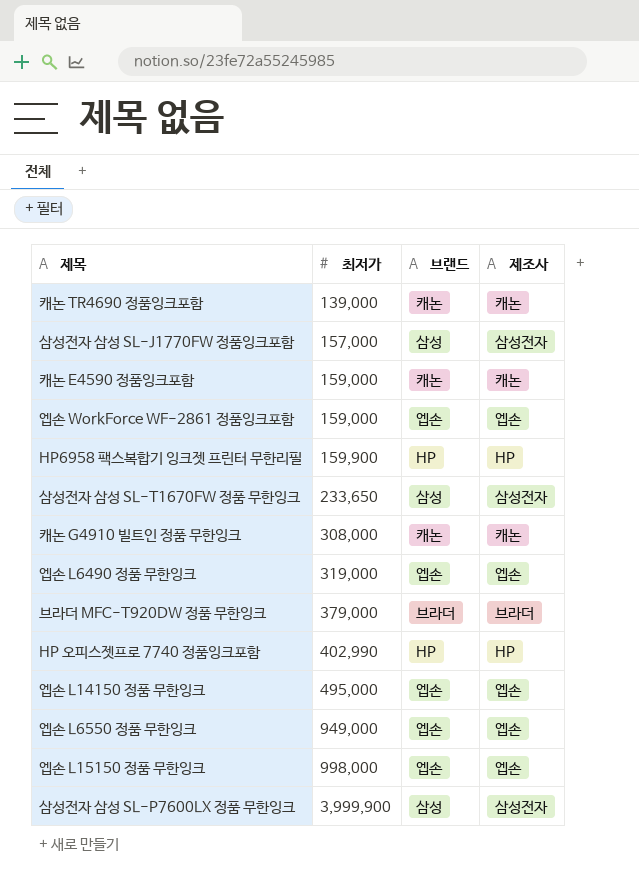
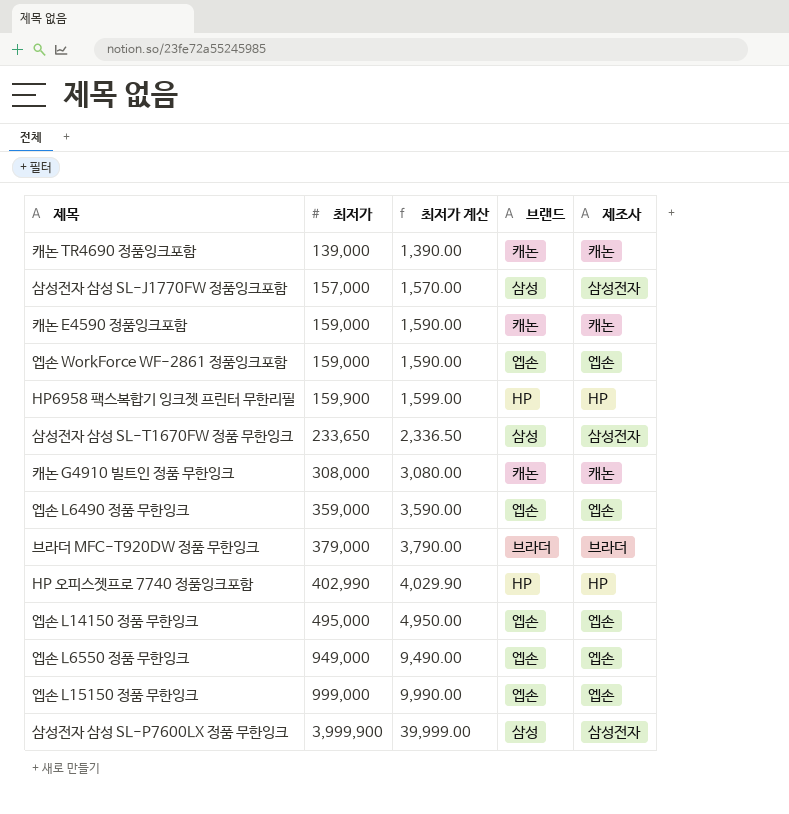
column 최저가 계산 | formula: none -> [최저가] * 0.01
엡손 L6490 정품 무한잉크 | 최저가: 319,000 -> 359,000
엡손 L15150 정품 무한잉크 | 최저가: 998,000 -> 999,000

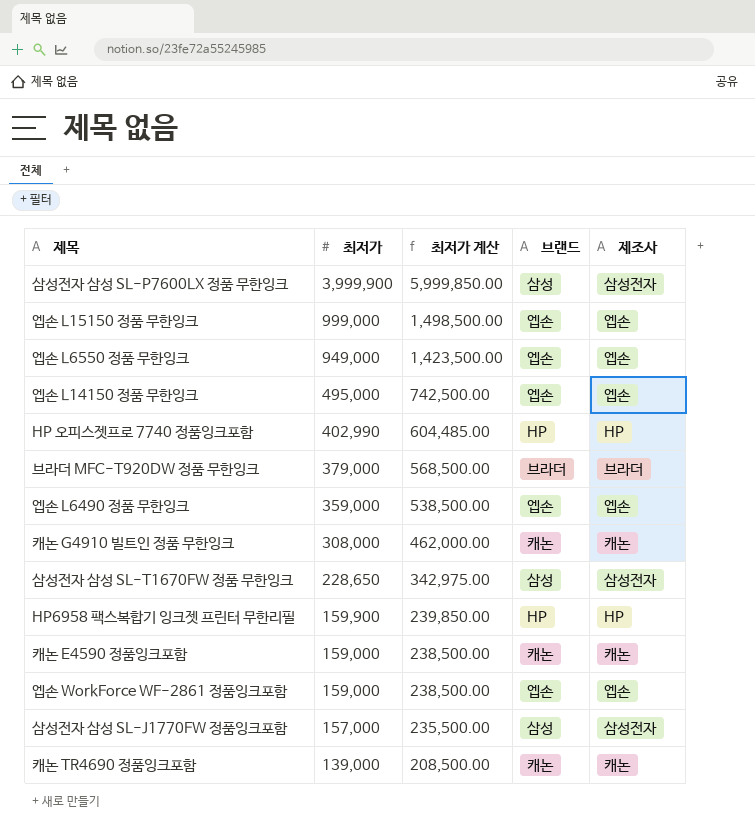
row order: 최저가 ascending -> 최저가 descending
column 최저가 계산 | formula: [최저가] * 0.01 -> [최저가] * 1.5
삼성전자 삼성 SL-T1670FW 정품 무한잉크 | 최저가: 233,650 -> 228,650

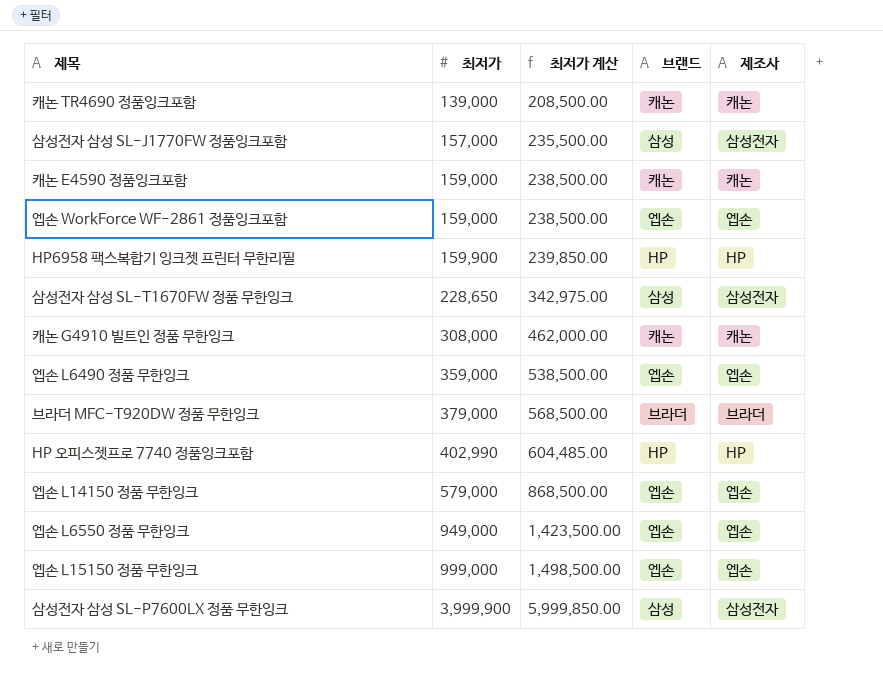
row order: 최저가 descending -> 최저가 ascending
엡손 L14150 정품 무한잉크 | 최저가: 495,000 -> 579,000
엡손 L14150 정품 무한잉크 | 최저가 계산: 742,500.00 -> 868,500.00

